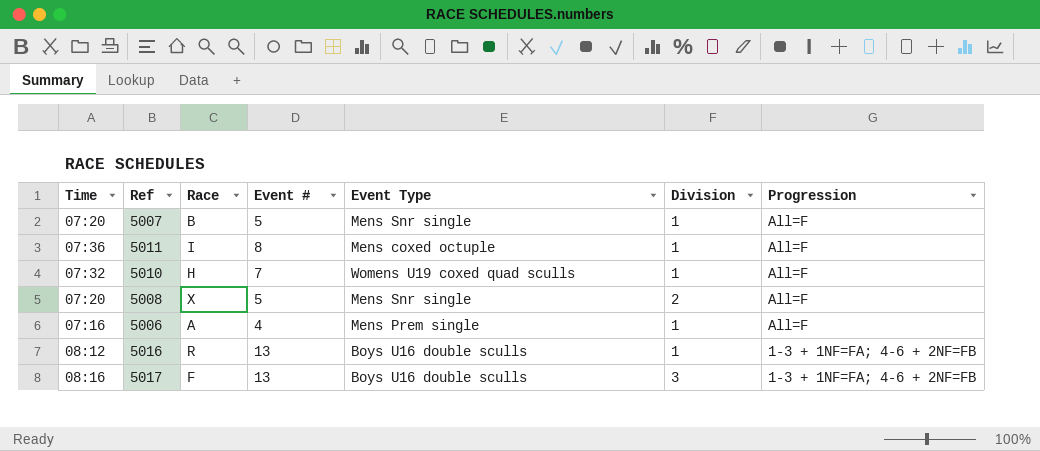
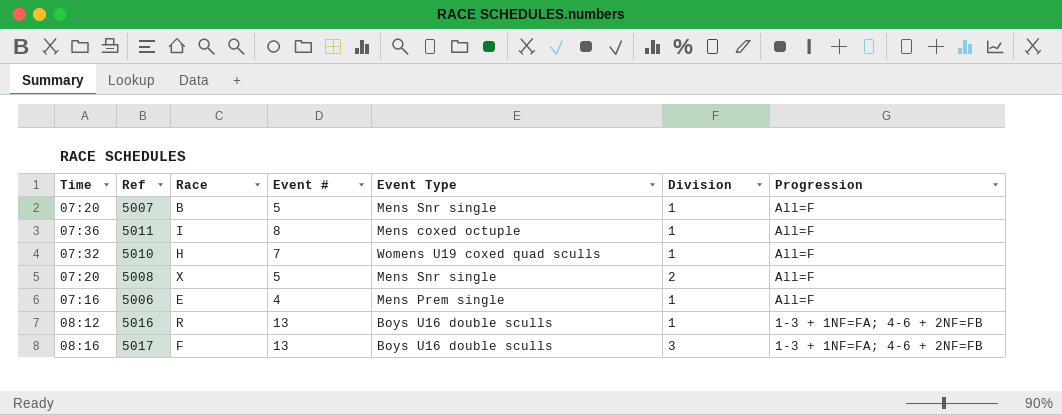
5006 | Race: A -> E

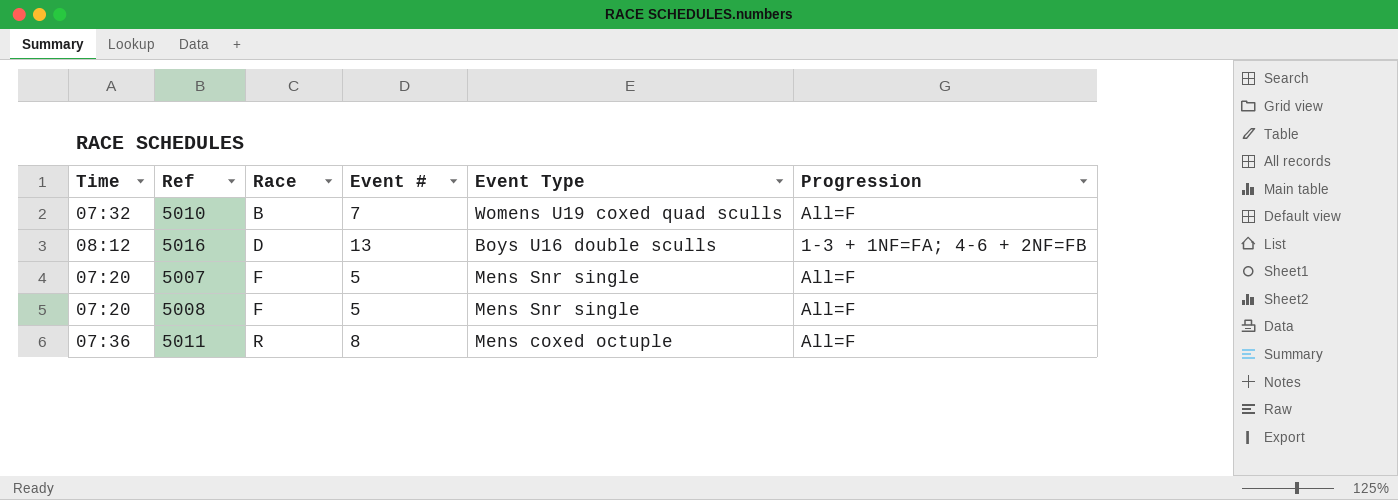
row order: Progression descending -> Race ascending
column Division | position: 6 -> none
row 5006: 07:16 | E | 4 | Mens Prem single | 1 | All=F -> none
row 5017: 08:16 | F | 13 | Boys U16 double sculls | 3 | 1-3 + 1NF=FA; 4-6 + 2NF=FB -> none
5010 | Race: H -> B
5016 | Race: R -> D
5007 | Race: B -> F
5008 | Race: X -> F
5011 | Race: I -> R

